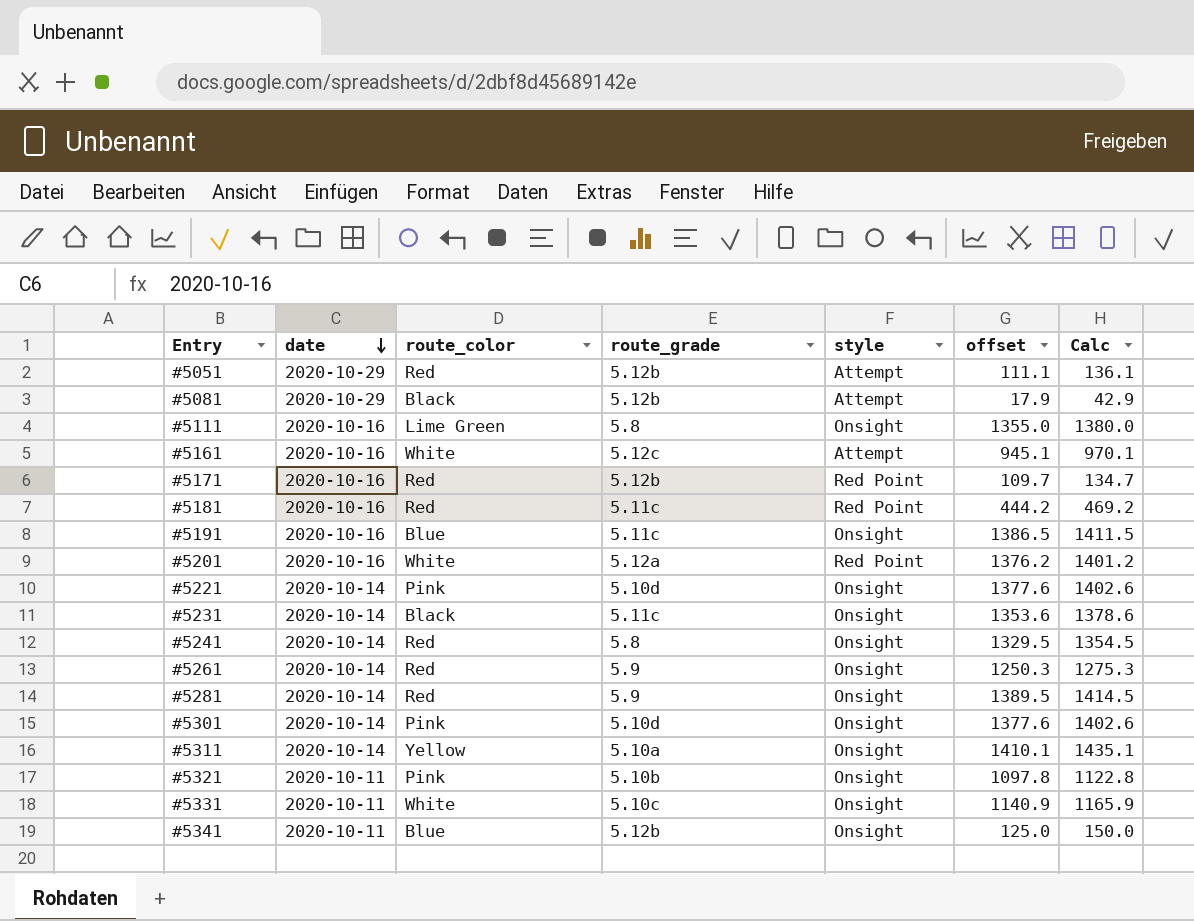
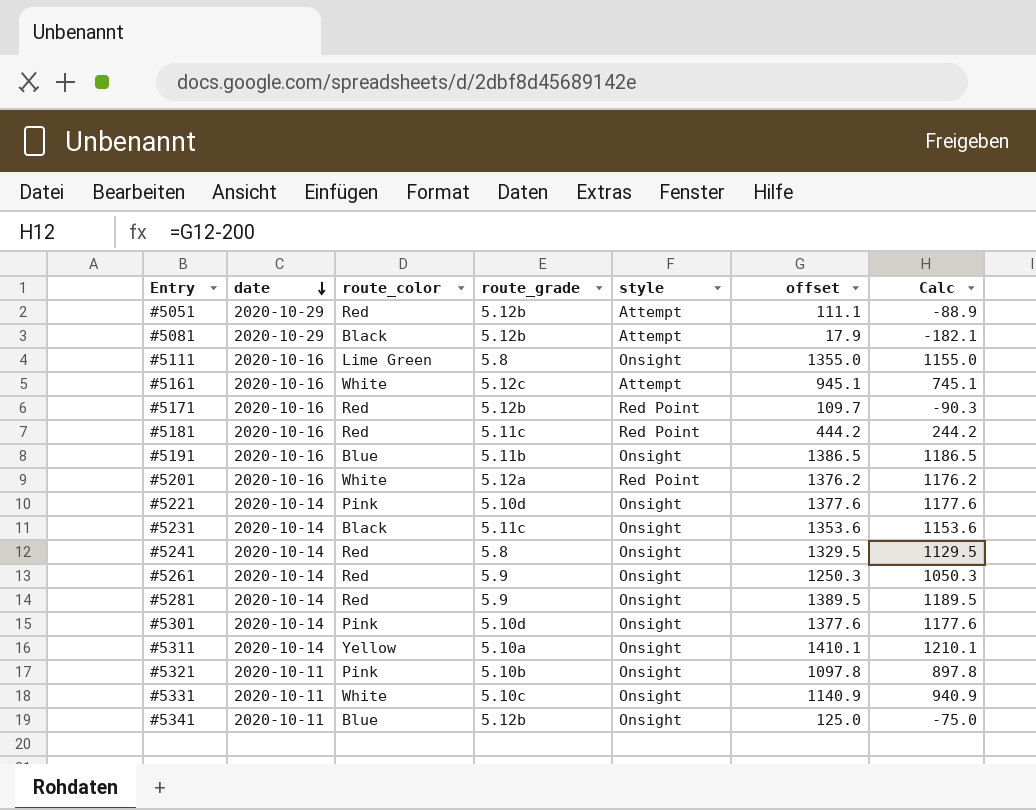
column Calc | formula: [offset] + 25 -> [offset] - 200
#5191 | route_grade: 5.11c -> 5.11b

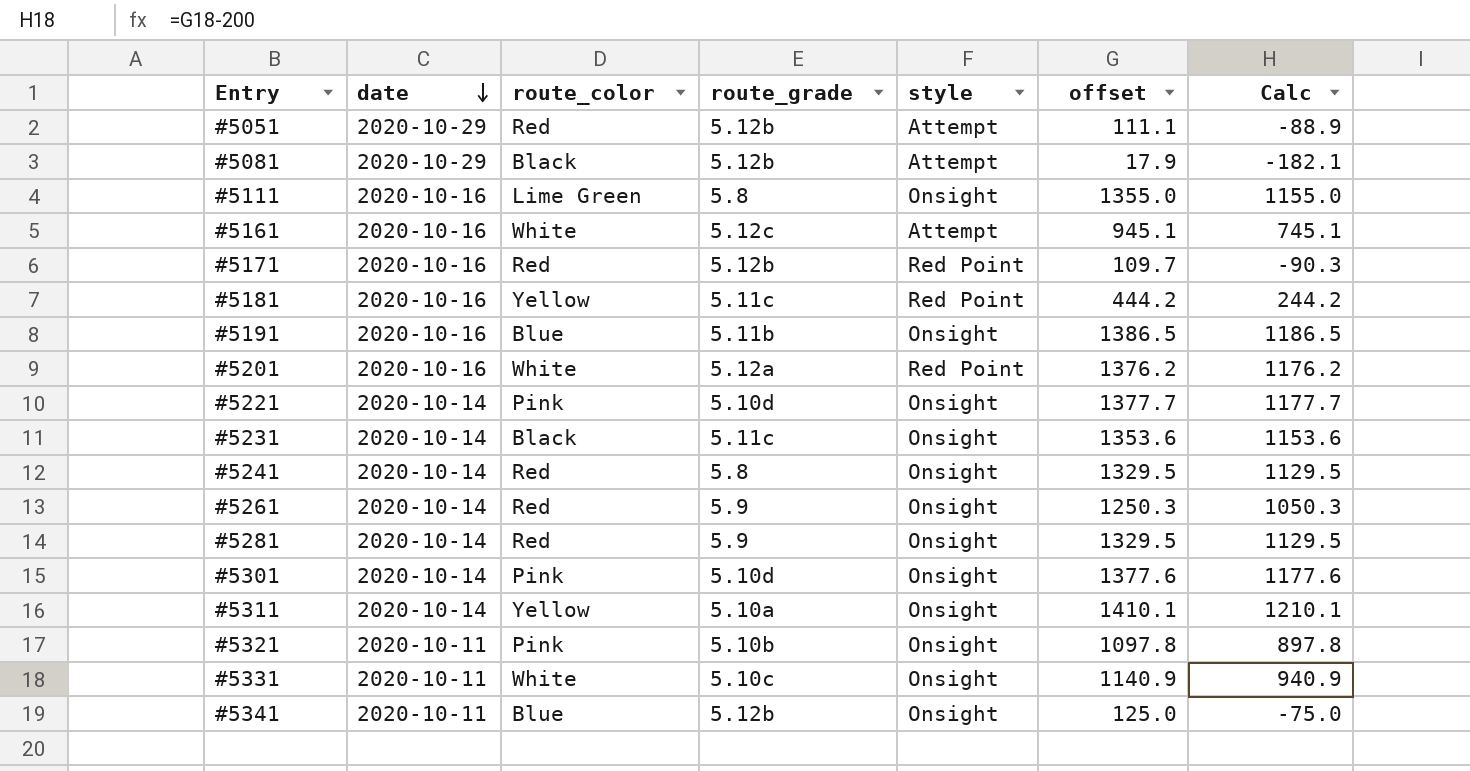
#5181 | route_color: Red -> Yellow
#5221 | offset: 1377.6 -> 1377.7
#5221 | Calc: 1177.6 -> 1177.7
#5281 | offset: 1389.5 -> 1329.5
#5281 | Calc: 1189.5 -> 1129.5

